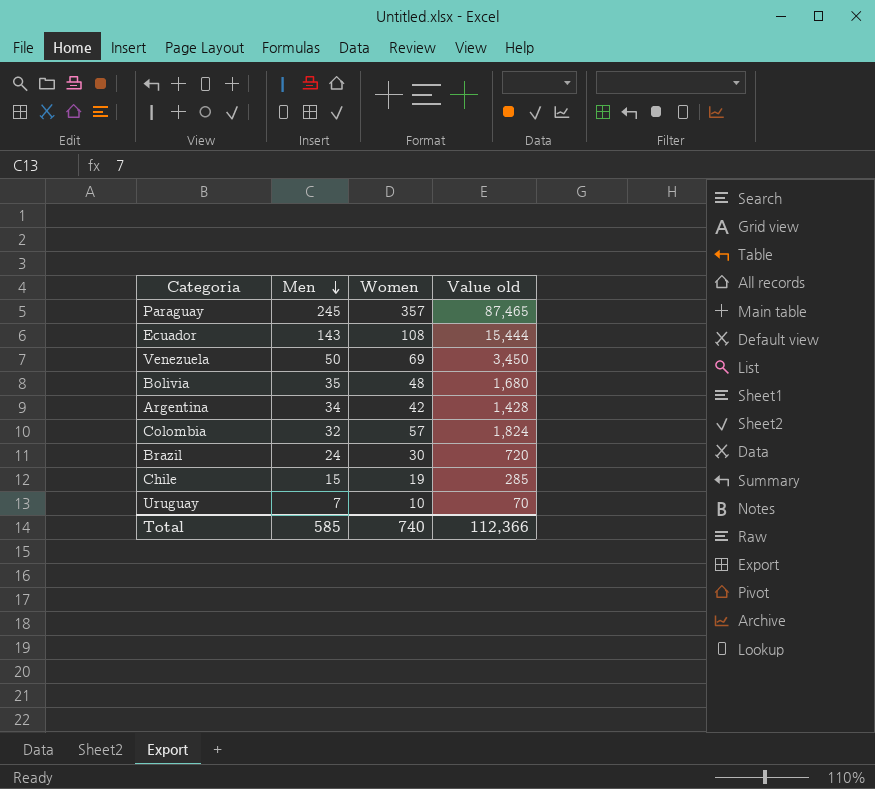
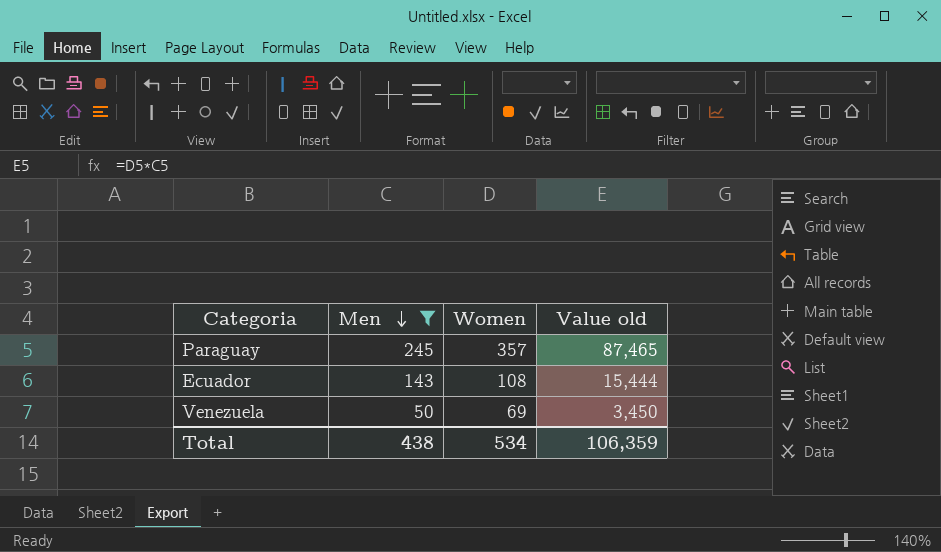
filter: none -> Men >= 50
Total | Men: 585 -> 438
Total | Women: 740 -> 534
Total | Value old: 112,366 -> 106,359

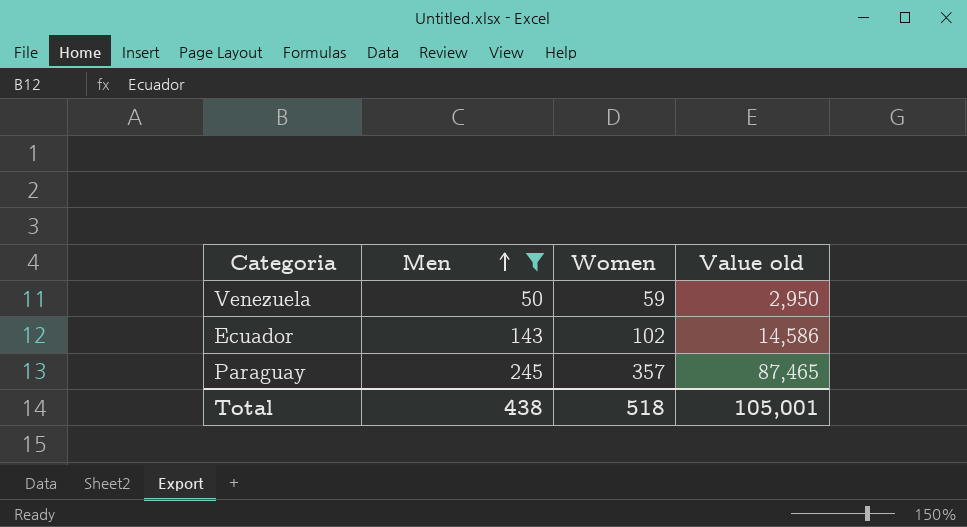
row order: Men descending -> Men ascending
Venezuela | Women: 69 -> 59
Venezuela | Value old: 3,450 -> 2,950
Ecuador | Women: 108 -> 102
Ecuador | Value old: 15,444 -> 14,586
Total | Women: 534 -> 518
Total | Value old: 106,359 -> 105,001

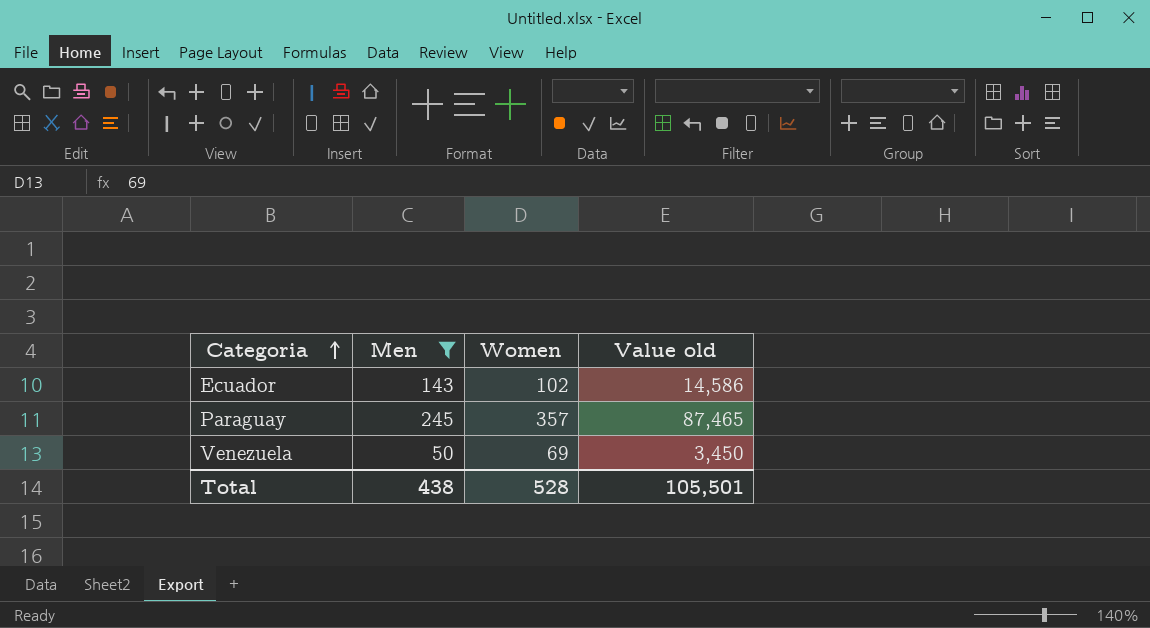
row order: Men ascending -> Categoria ascending
Venezuela | Women: 59 -> 69
Venezuela | Value old: 2,950 -> 3,450
Total | Women: 518 -> 528
Total | Value old: 105,001 -> 105,501

